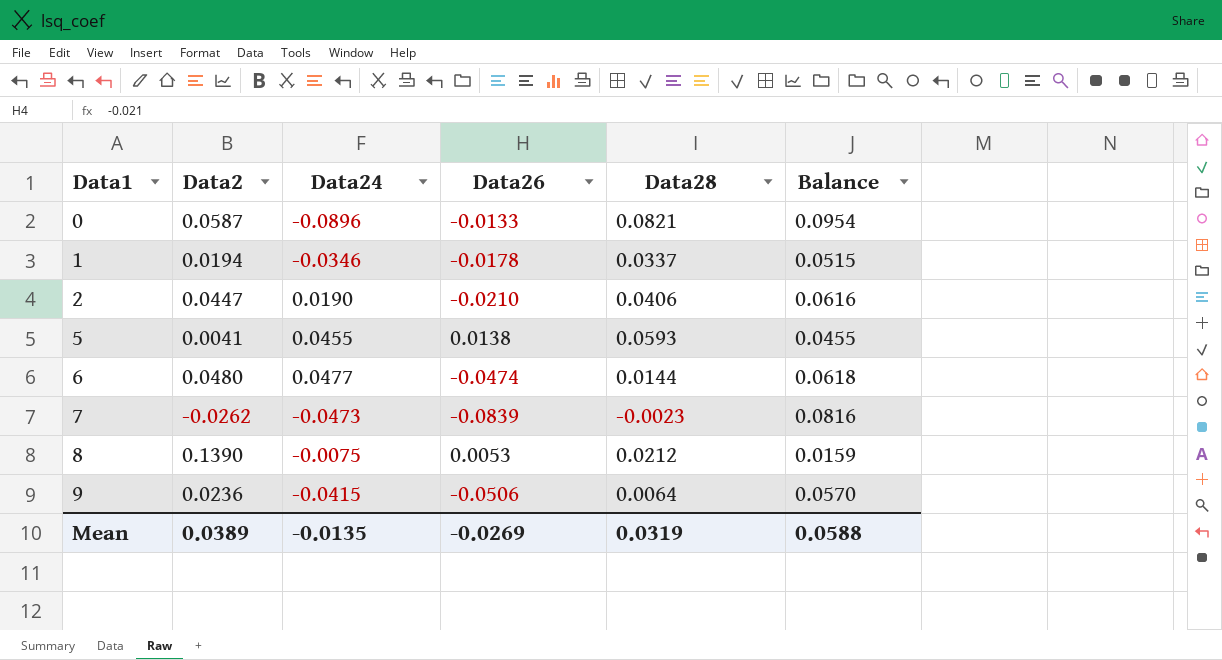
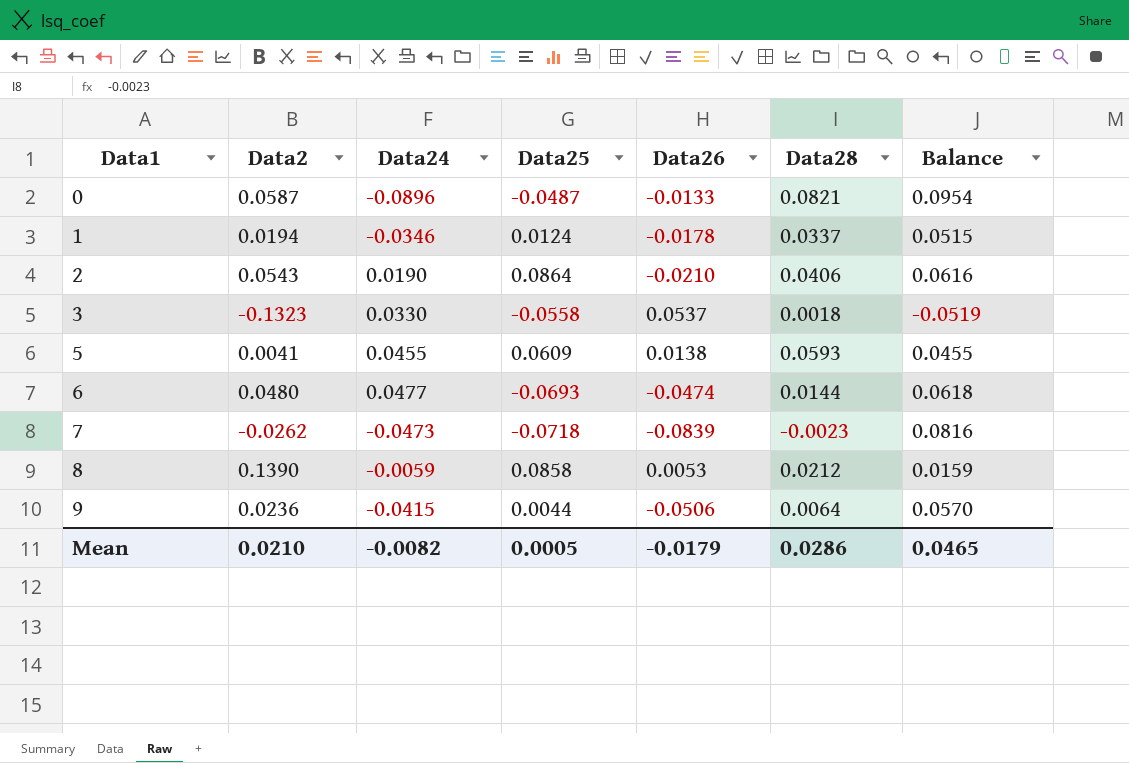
column Data25 | position: none -> 4
2 | Data2: 0.0447 -> 0.0543
row 3: none -> -0.1323 | 0.0330 | -0.0558 | 0.0537 | 0.0018 | -0.0519
8 | Data24: -0.0075 -> -0.0059
Mean | Data2: 0.0389 -> 0.0210
Mean | Data24: -0.0135 -> -0.0082
Mean | Data26: -0.0269 -> -0.0179
Mean | Data28: 0.0319 -> 0.0286
Mean | Balance: 0.0588 -> 0.0465

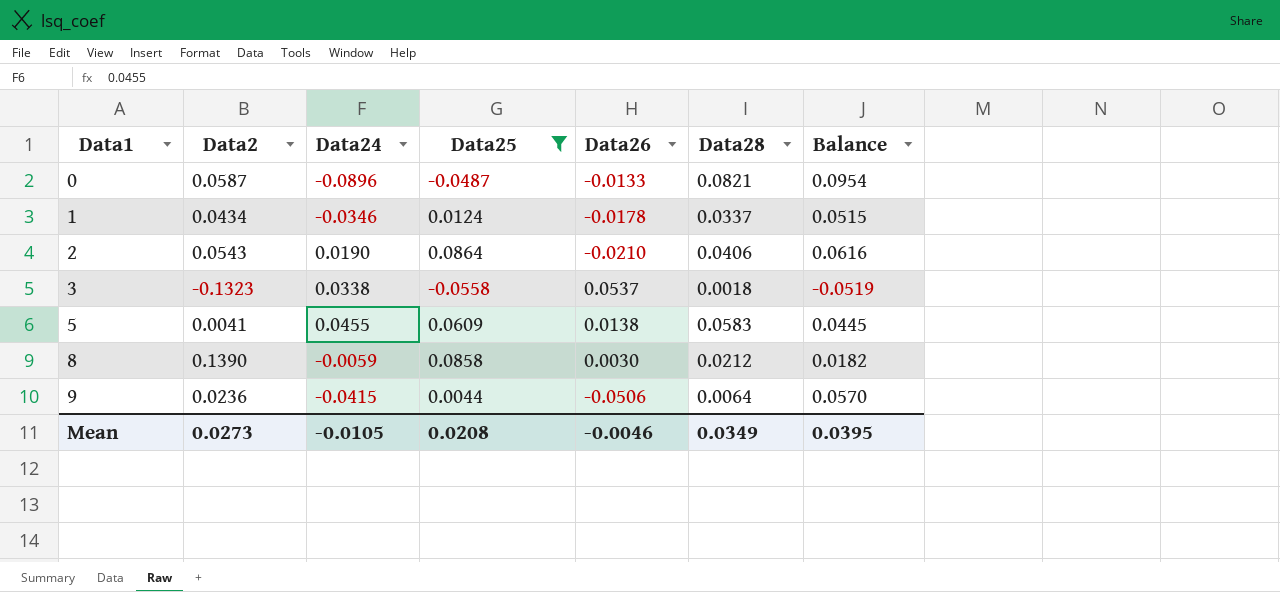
filter: none -> Data25 >= -0.0558
1 | Data2: 0.0194 -> 0.0434
3 | Data24: 0.0330 -> 0.0338
5 | Data28: 0.0593 -> 0.0583
5 | Balance: 0.0455 -> 0.0445
8 | Data26: 0.0053 -> 0.0030
8 | Balance: 0.0159 -> 0.0182
Mean | Data2: 0.0210 -> 0.0273
Mean | Data24: -0.0082 -> -0.0105
Mean | Data25: 0.0005 -> 0.0208
Mean | Data26: -0.0179 -> -0.0046
Mean | Data28: 0.0286 -> 0.0349
Mean | Balance: 0.0465 -> 0.0395

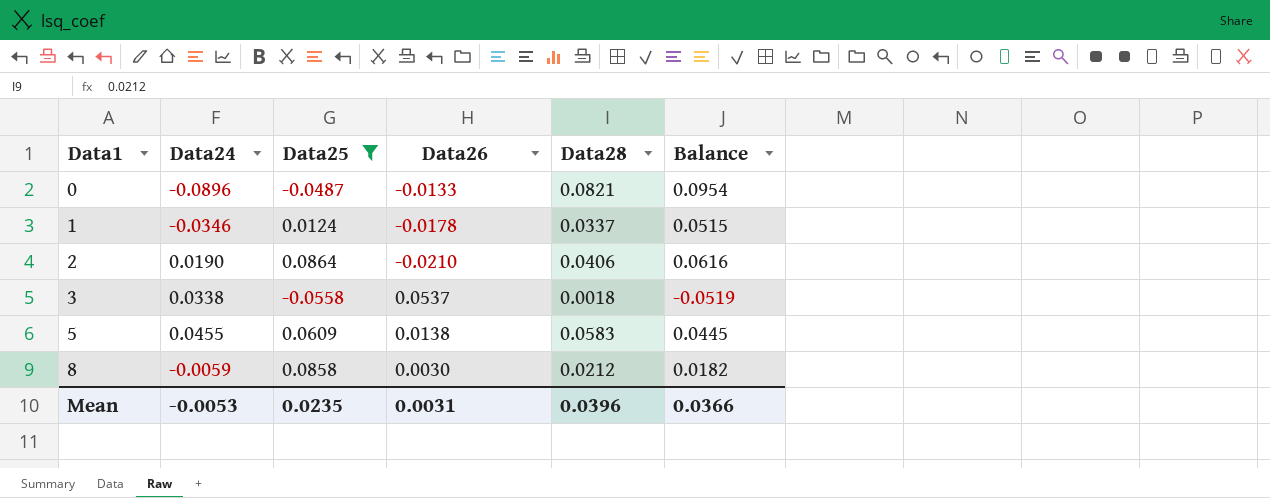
column Data2 | position: 2 -> none
row 9: 0.0236 | -0.0415 | 0.0044 | -0.0506 | 0.0064 | 0.0570 -> none
Mean | Data24: -0.0105 -> -0.0053
Mean | Data25: 0.0208 -> 0.0235
Mean | Data26: -0.0046 -> 0.0031
Mean | Data28: 0.0349 -> 0.0396
Mean | Balance: 0.0395 -> 0.0366

